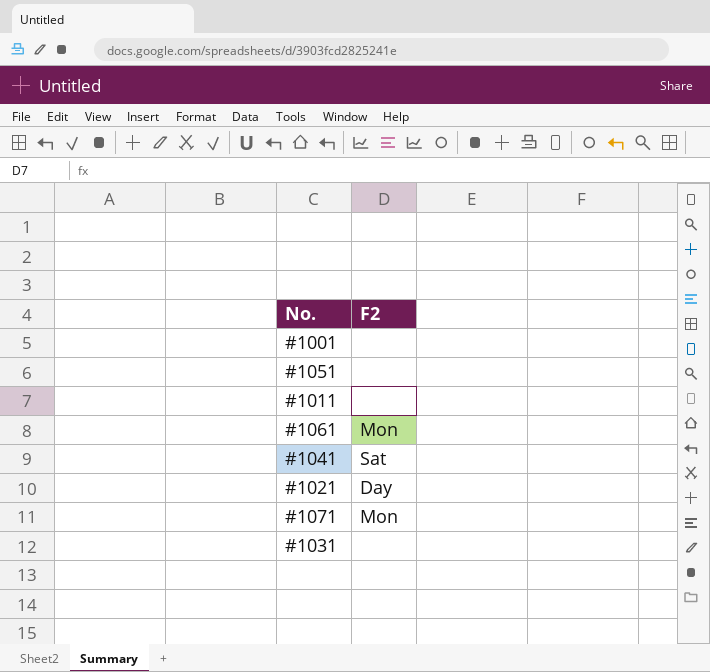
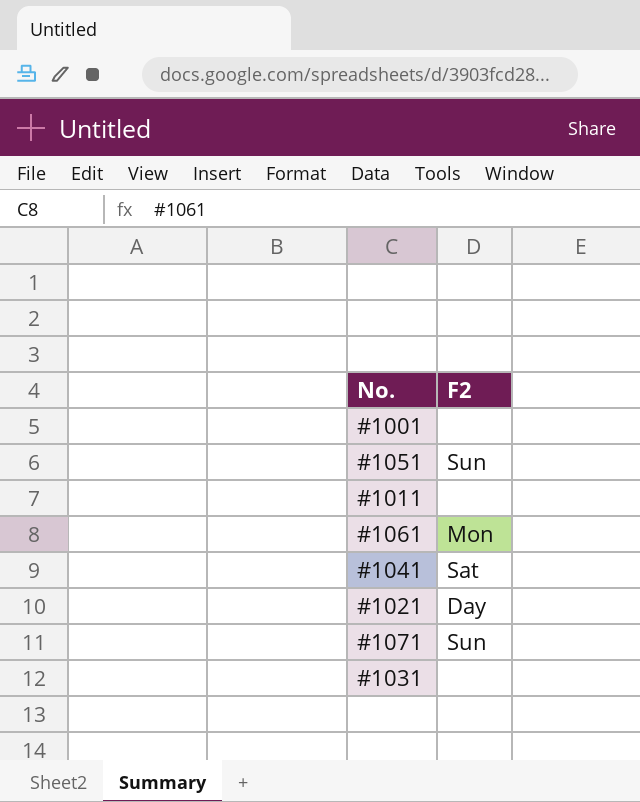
#1051 | F2: none -> Sun
#1071 | F2: Mon -> Sun

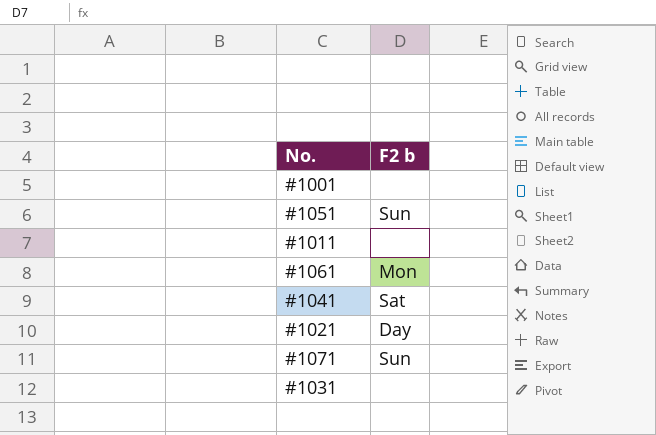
column name: F2 -> F2 b

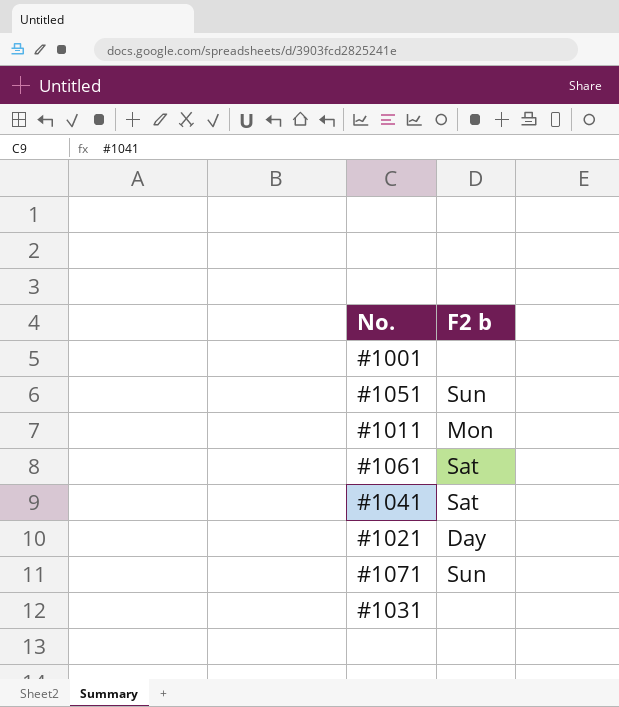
#1011 | F2 b: none -> Mon
#1061 | F2 b: Mon -> Sat

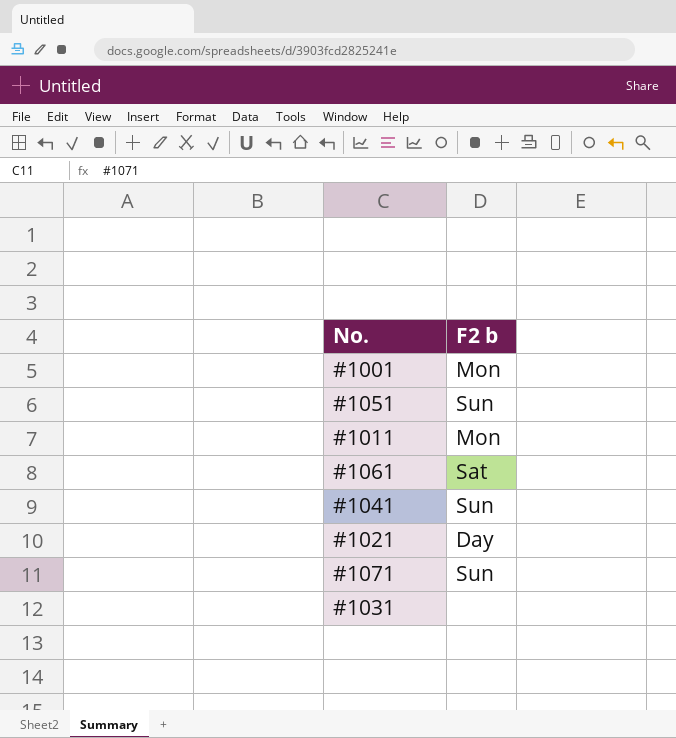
#1001 | F2 b: none -> Mon
#1041 | F2 b: Sat -> Sun

